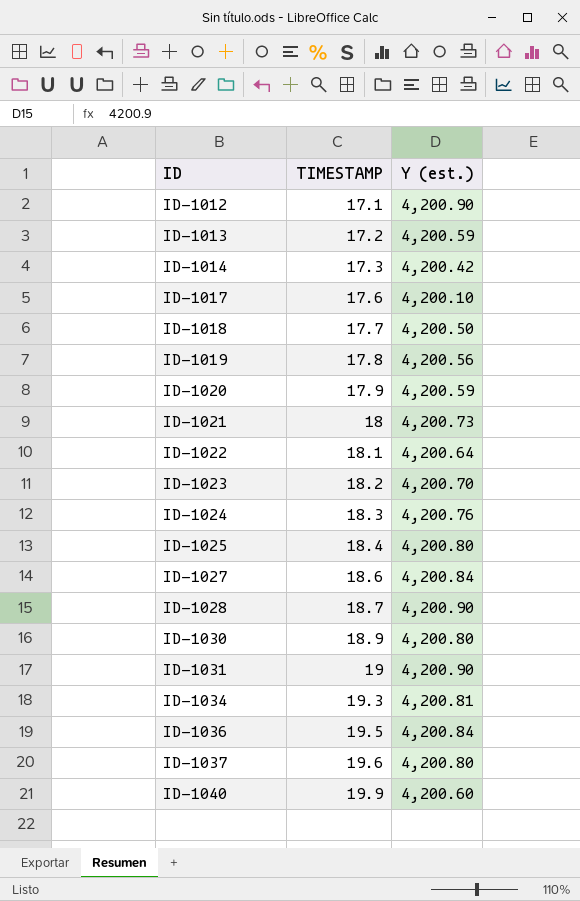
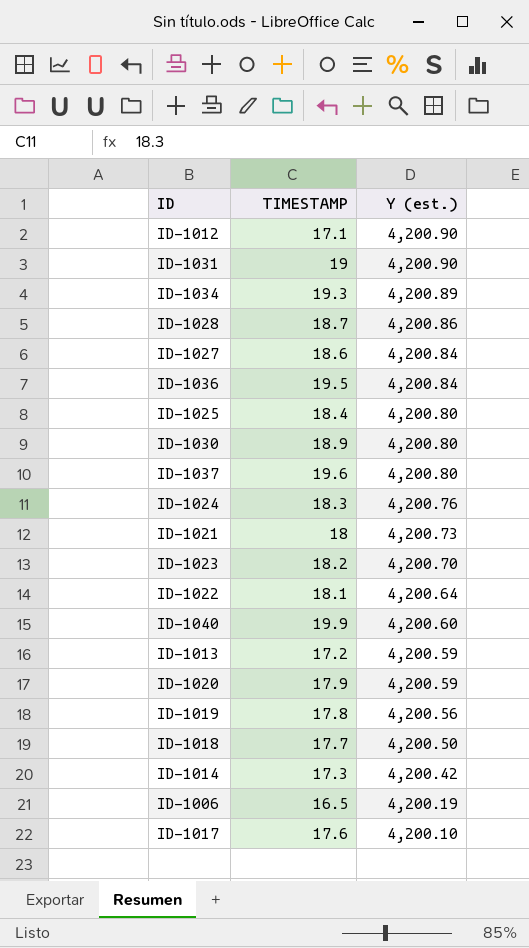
row order: ID ascending -> Y (est.) descending
ID-1034 | Y (est.): 4,200.81 -> 4,200.89
ID-1028 | Y (est.): 4,200.90 -> 4,200.86
row ID-1006: none -> 16.5 | 4,200.19

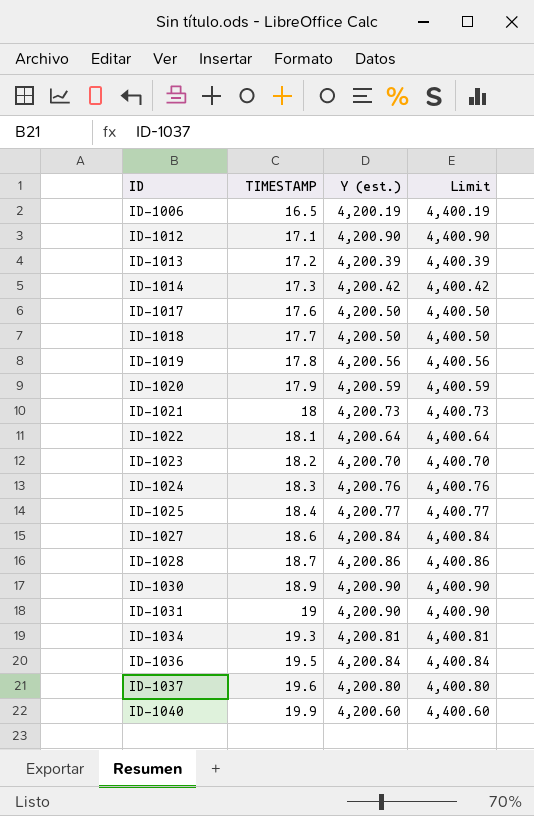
row order: Y (est.) descending -> ID ascending
column Limit | formula: none -> [Y (est.)] + 200
ID-1013 | Y (est.): 4,200.59 -> 4,200.39
ID-1017 | Y (est.): 4,200.10 -> 4,200.50
ID-1025 | Y (est.): 4,200.80 -> 4,200.77
ID-1030 | Y (est.): 4,200.80 -> 4,200.90
ID-1034 | Y (est.): 4,200.89 -> 4,200.81

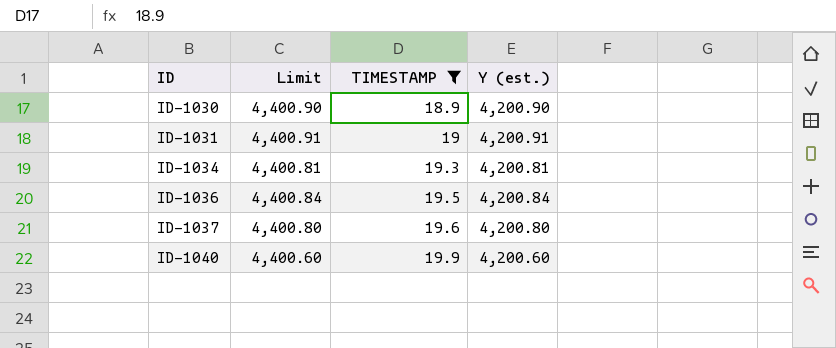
filter: none -> TIMESTAMP >= 18.9
column Limit | position: 4 -> 2
ID-1031 | Limit: 4,400.90 -> 4,400.91
ID-1031 | Y (est.): 4,200.90 -> 4,200.91

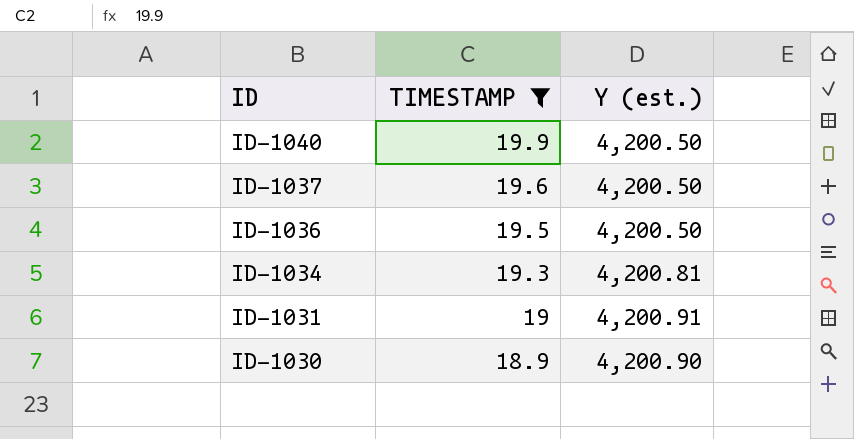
row order: ID ascending -> ID descending
column Limit | formula: [Y (est.)] + 200 -> none
ID-1040 | Y (est.): 4,200.60 -> 4,200.50
ID-1037 | Y (est.): 4,200.80 -> 4,200.50
ID-1036 | Y (est.): 4,200.84 -> 4,200.50

